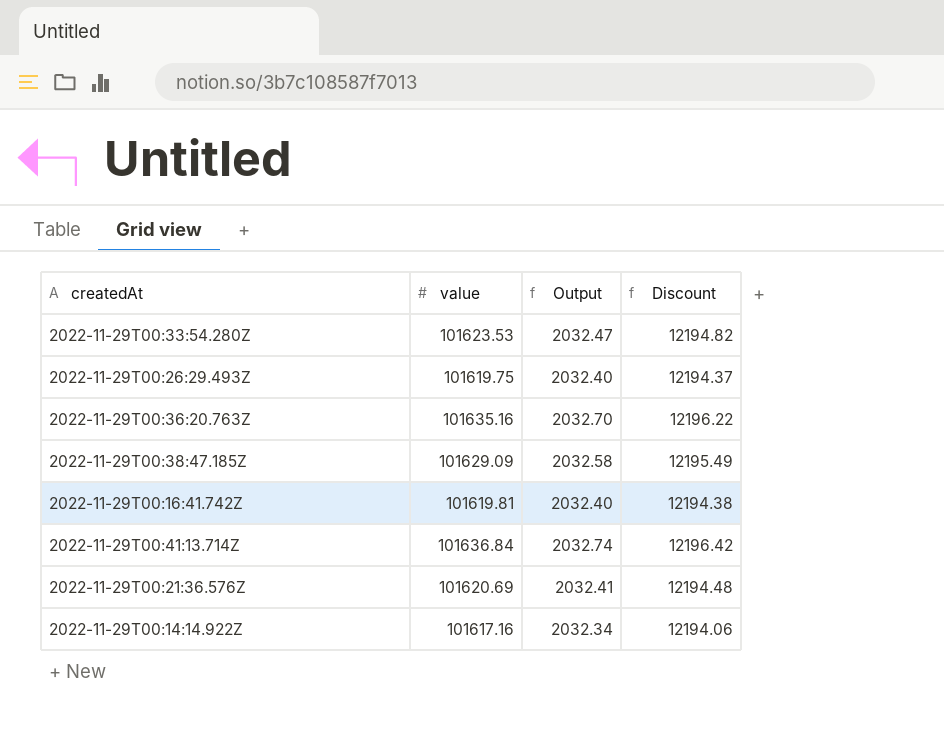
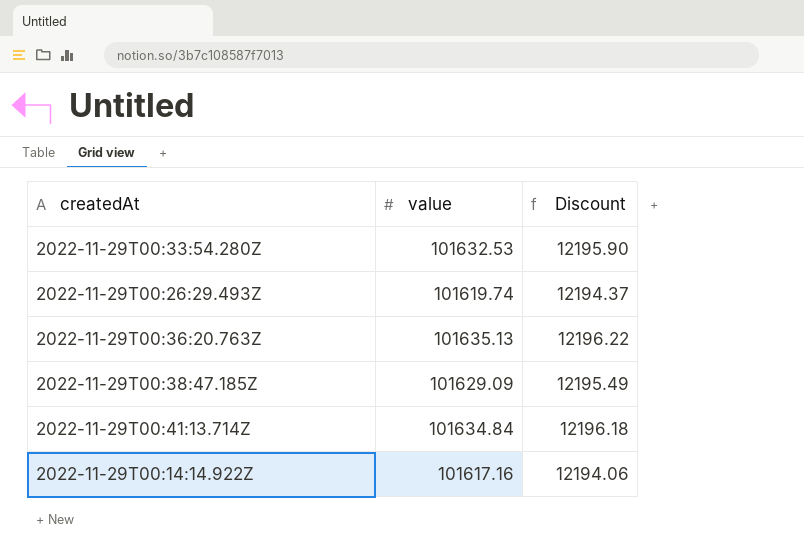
column Output | formula: [value] * 0.02 -> none
row 2022-11-29T00:16:41.742Z: 101619.81 | 2032.40 | 12194.38 -> none
row 2022-11-29T00:21:36.576Z: 101620.69 | 2032.41 | 12194.48 -> none
2022-11-29T00:33:54.280Z | value: 101623.53 -> 101632.53
2022-11-29T00:33:54.280Z | Discount: 12194.82 -> 12195.90
2022-11-29T00:26:29.493Z | value: 101619.75 -> 101619.74
2022-11-29T00:36:20.763Z | value: 101635.16 -> 101635.13
2022-11-29T00:41:13.714Z | value: 101636.84 -> 101634.84
2022-11-29T00:41:13.714Z | Discount: 12196.42 -> 12196.18

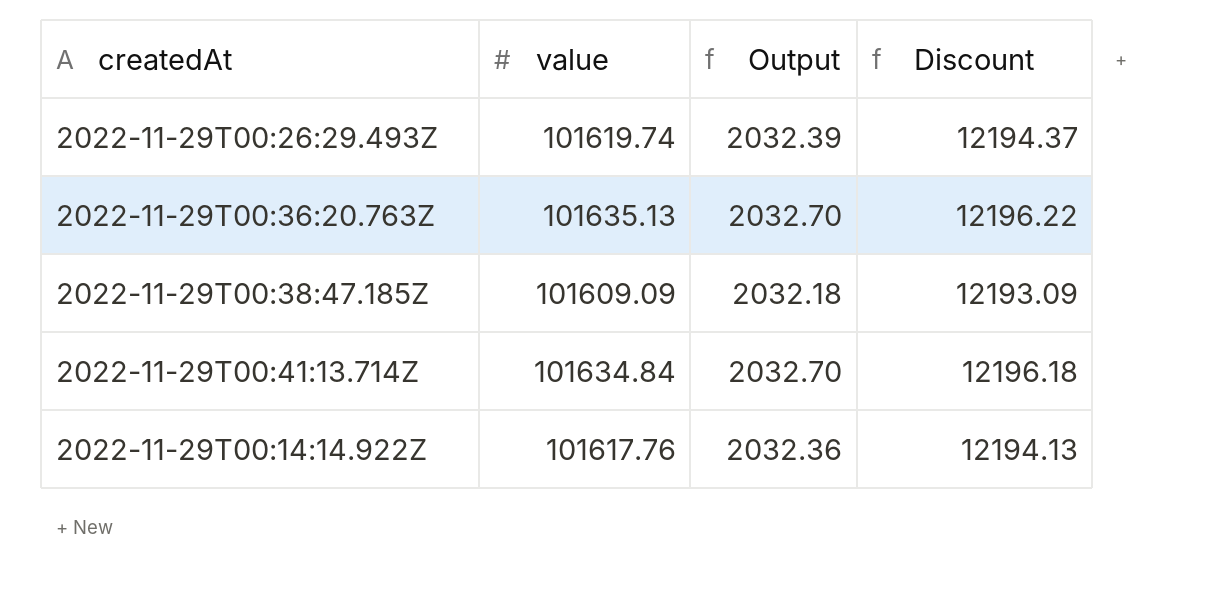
column Output | formula: none -> [value] * 0.02
row 2022-11-29T00:33:54.280Z: 101632.53 | 12195.90 -> none
2022-11-29T00:38:47.185Z | value: 101629.09 -> 101609.09
2022-11-29T00:38:47.185Z | Discount: 12195.49 -> 12193.09
2022-11-29T00:14:14.922Z | value: 101617.16 -> 101617.76
2022-11-29T00:14:14.922Z | Discount: 12194.06 -> 12194.13

